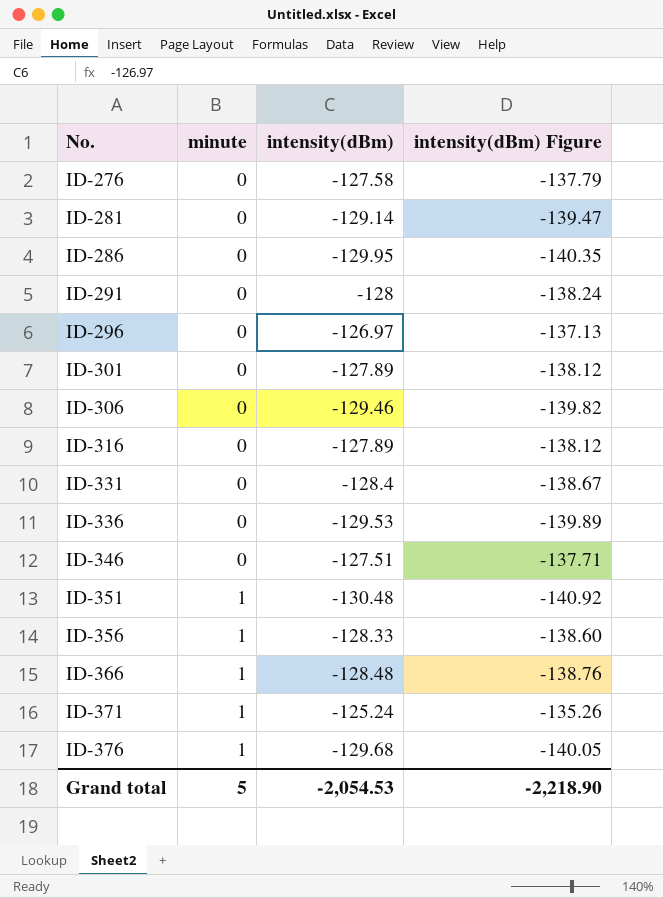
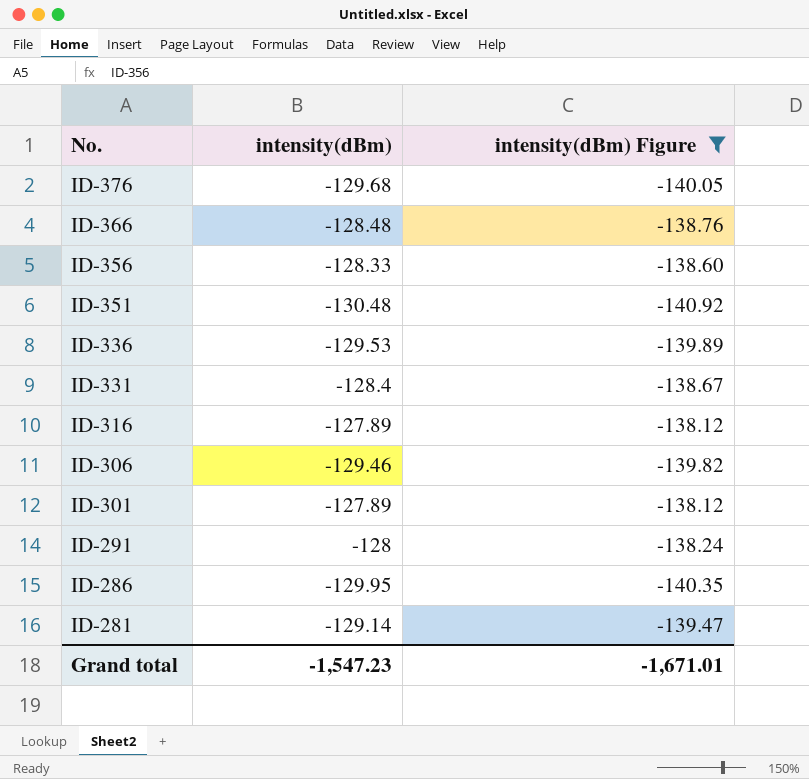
filter: none -> intensity(dBm) Figure <= -138.12
row order: No. ascending -> No. descending
column minute | position: 2 -> none
Grand total | intensity(dBm): -2,054.53 -> -1,547.23
Grand total | intensity(dBm) Figure: -2,218.90 -> -1,671.01

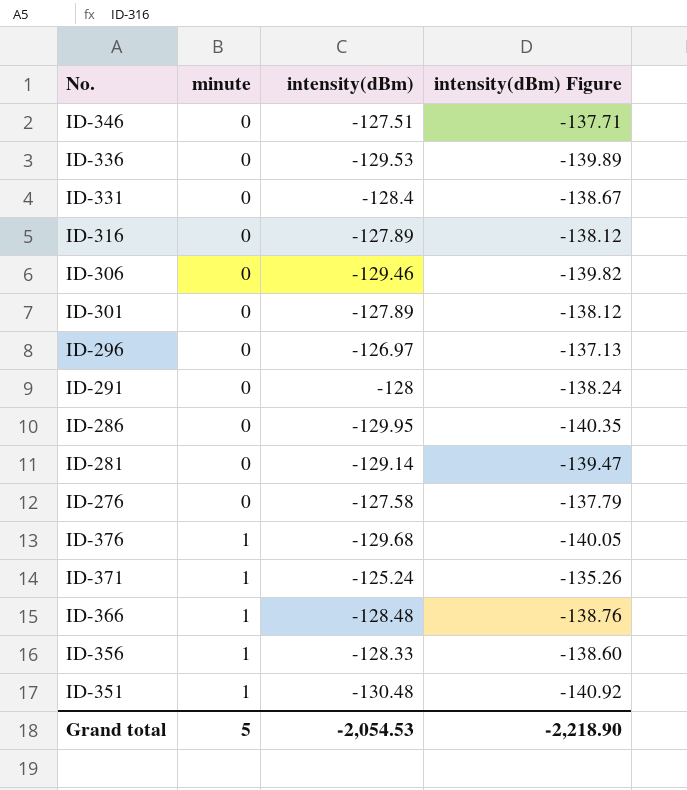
filter: intensity(dBm) Figure <= -138.12 -> none
row order: No. descending -> minute ascending
column minute | position: none -> 2
Grand total | intensity(dBm): -1,547.23 -> -2,054.53
Grand total | intensity(dBm) Figure: -1,671.01 -> -2,218.90

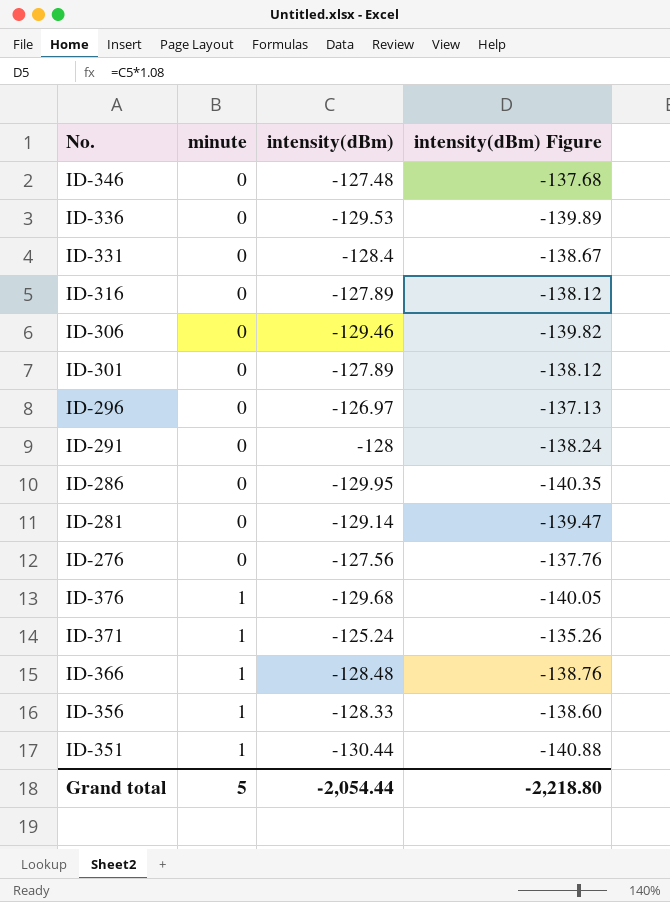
ID-346 | intensity(dBm): -127.51 -> -127.48
ID-346 | intensity(dBm) Figure: -137.71 -> -137.68
ID-276 | intensity(dBm): -127.58 -> -127.56
ID-276 | intensity(dBm) Figure: -137.79 -> -137.76
ID-351 | intensity(dBm): -130.48 -> -130.44
ID-351 | intensity(dBm) Figure: -140.92 -> -140.88
Grand total | intensity(dBm): -2,054.53 -> -2,054.44
Grand total | intensity(dBm) Figure: -2,218.90 -> -2,218.80

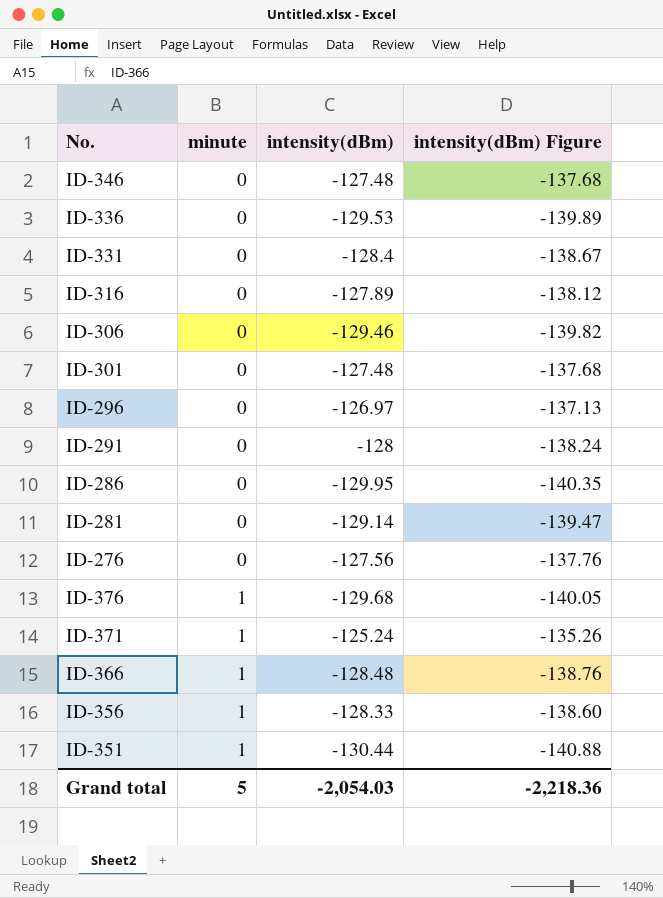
ID-301 | intensity(dBm): -127.89 -> -127.48
ID-301 | intensity(dBm) Figure: -138.12 -> -137.68
Grand total | intensity(dBm): -2,054.44 -> -2,054.03
Grand total | intensity(dBm) Figure: -2,218.80 -> -2,218.36

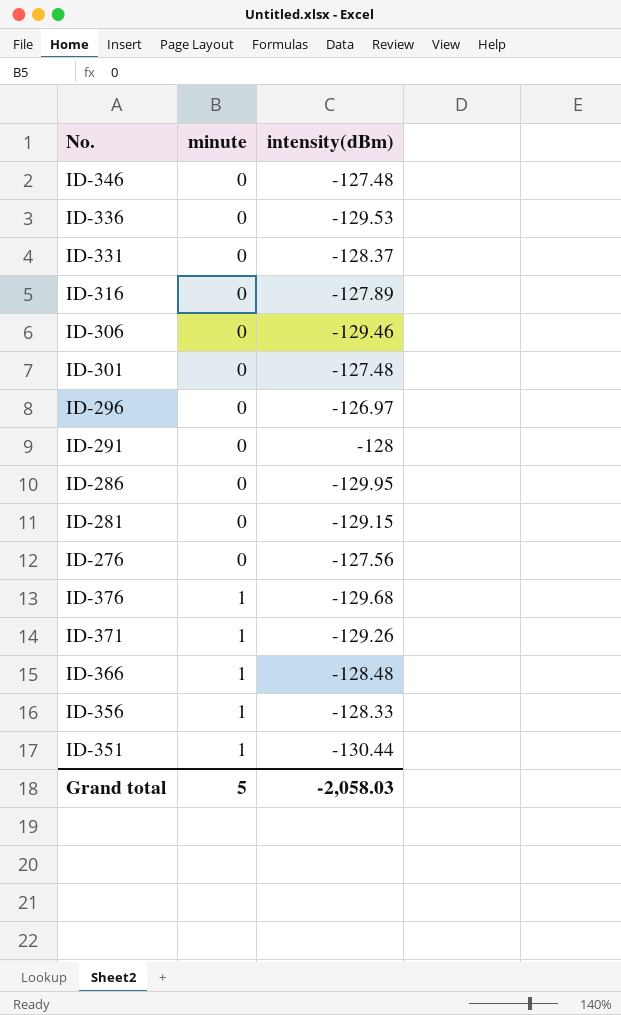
column intensity(dBm) Figure | formula: [intensity(dBm)] * 1.08 -> none
ID-331 | intensity(dBm): -128.4 -> -128.37
ID-281 | intensity(dBm): -129.14 -> -129.15
ID-371 | intensity(dBm): -125.24 -> -129.26
Grand total | intensity(dBm): -2,054.03 -> -2,058.03

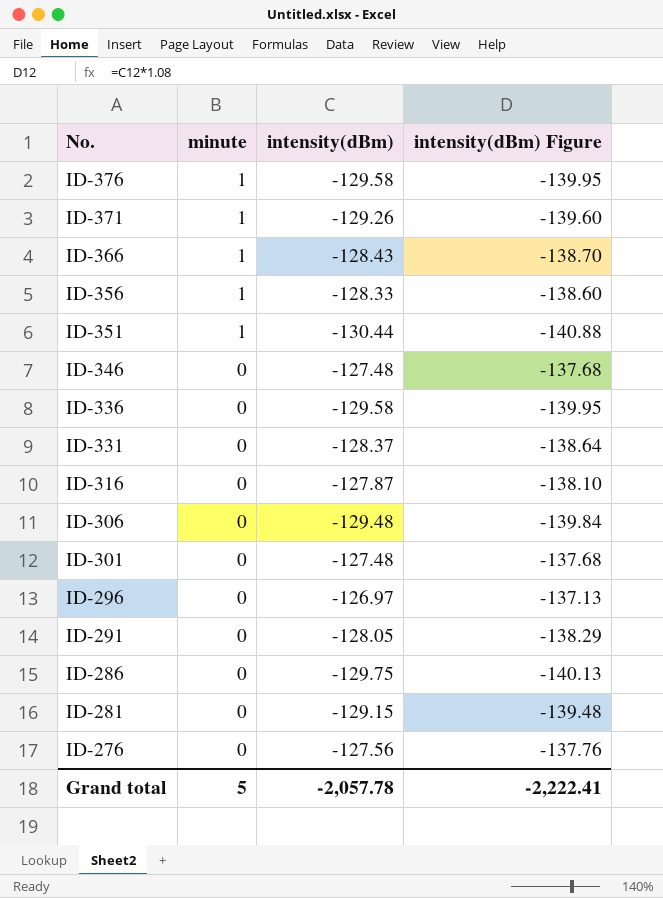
row order: minute ascending -> No. descending
column intensity(dBm) Figure | formula: none -> [intensity(dBm)] * 1.08
ID-376 | intensity(dBm): -129.68 -> -129.58
ID-366 | intensity(dBm): -128.48 -> -128.43
ID-336 | intensity(dBm): -129.53 -> -129.58
ID-316 | intensity(dBm): -127.89 -> -127.87
ID-306 | intensity(dBm): -129.46 -> -129.48
ID-291 | intensity(dBm): -128 -> -128.05
ID-286 | intensity(dBm): -129.95 -> -129.75
Grand total | intensity(dBm): -2,058.03 -> -2,057.78

